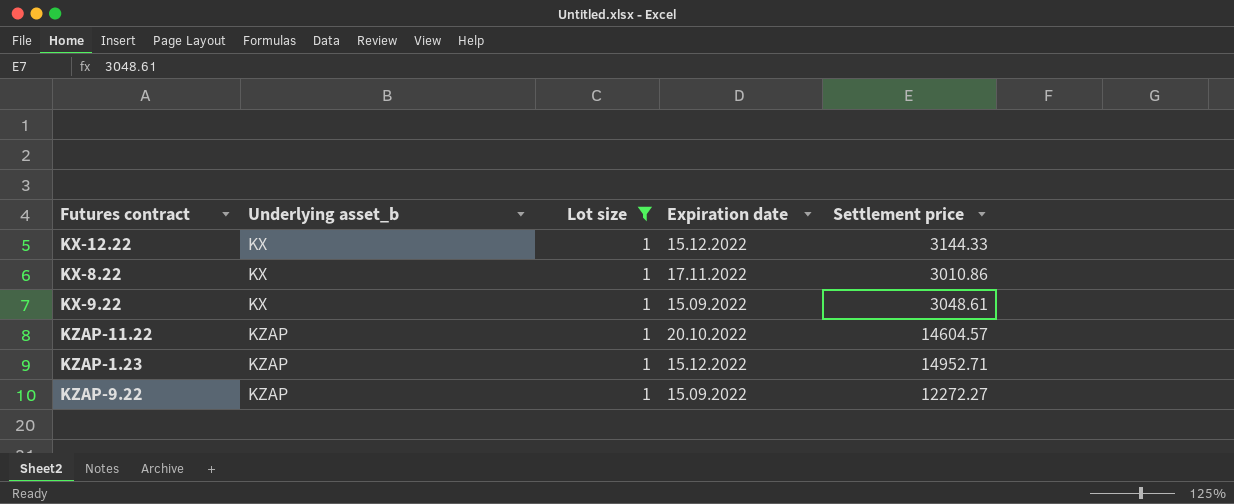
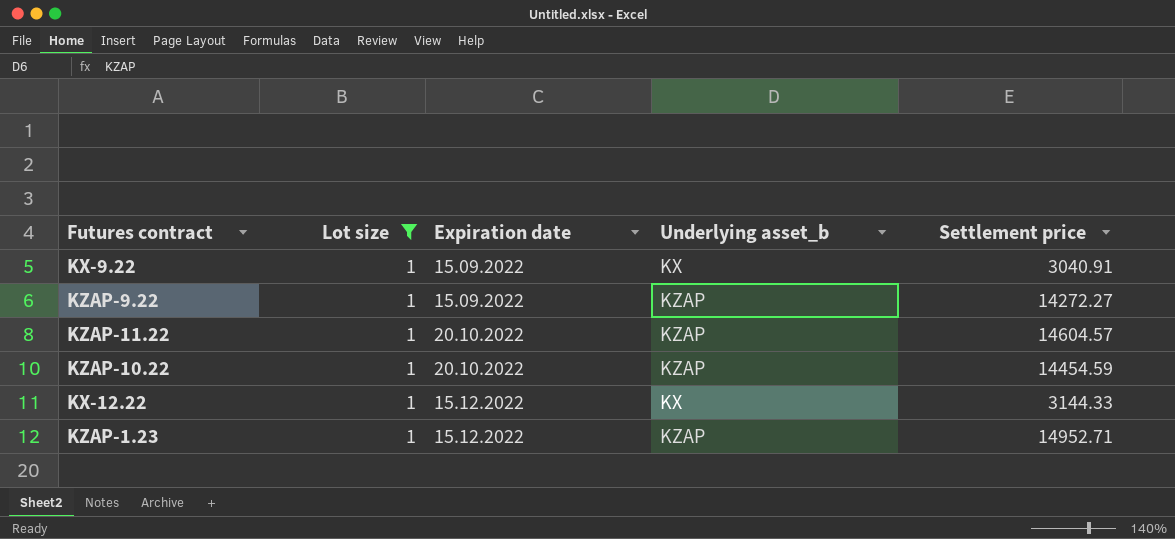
row order: Underlying asset_b ascending -> Expiration date ascending
column Underlying asset_b | position: 2 -> 4
row KX-8.22: KX | 1 | 17.11.2022 | 3010.86 -> none
KX-9.22 | Settlement price: 3048.61 -> 3040.91
KZAP-9.22 | Settlement price: 12272.27 -> 14272.27
row KZAP-10.22: none -> 1 | 20.10.2022 | KZAP | 14454.59

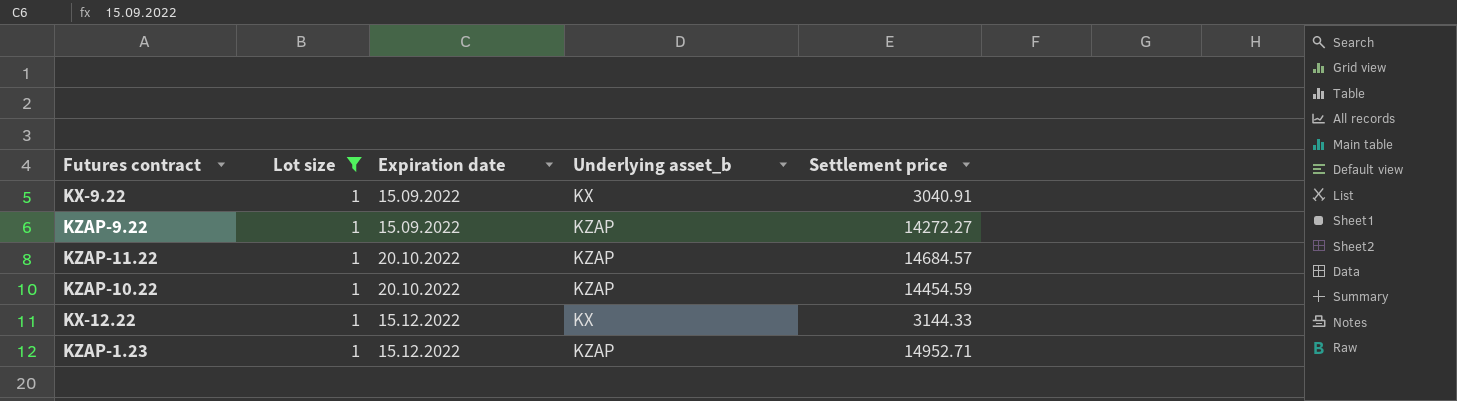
KZAP-11.22 | Settlement price: 14604.57 -> 14684.57

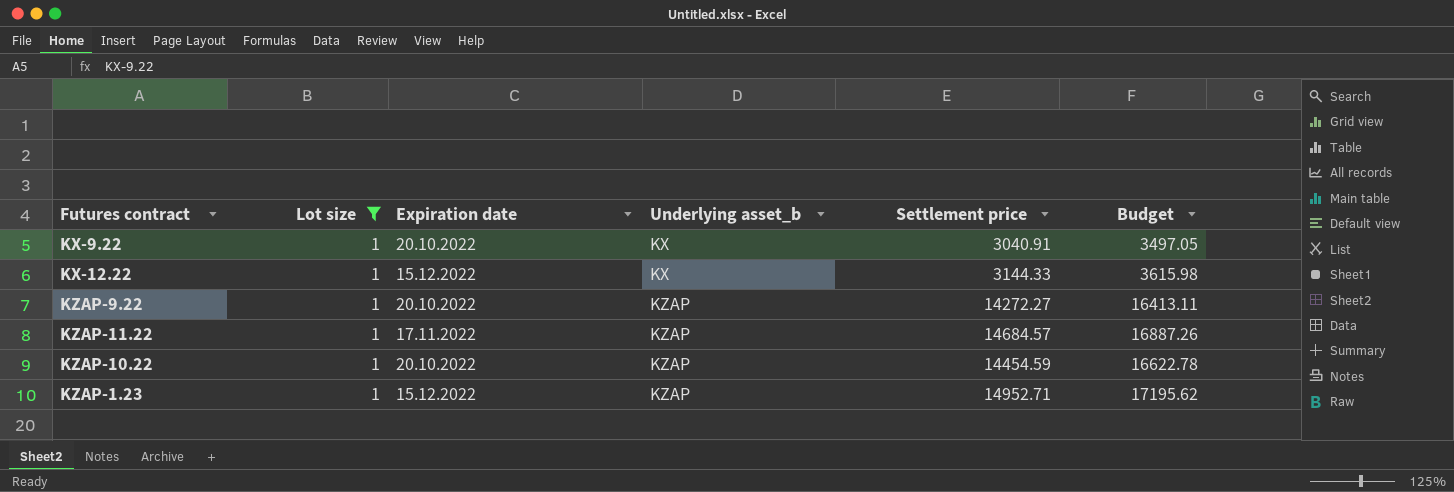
row order: Expiration date ascending -> Underlying asset_b ascending
column Budget | formula: none -> [Settlement price] * 1.15
KX-9.22 | Expiration date: 15.09.2022 -> 20.10.2022
KZAP-9.22 | Expiration date: 15.09.2022 -> 20.10.2022
KZAP-11.22 | Expiration date: 20.10.2022 -> 17.11.2022

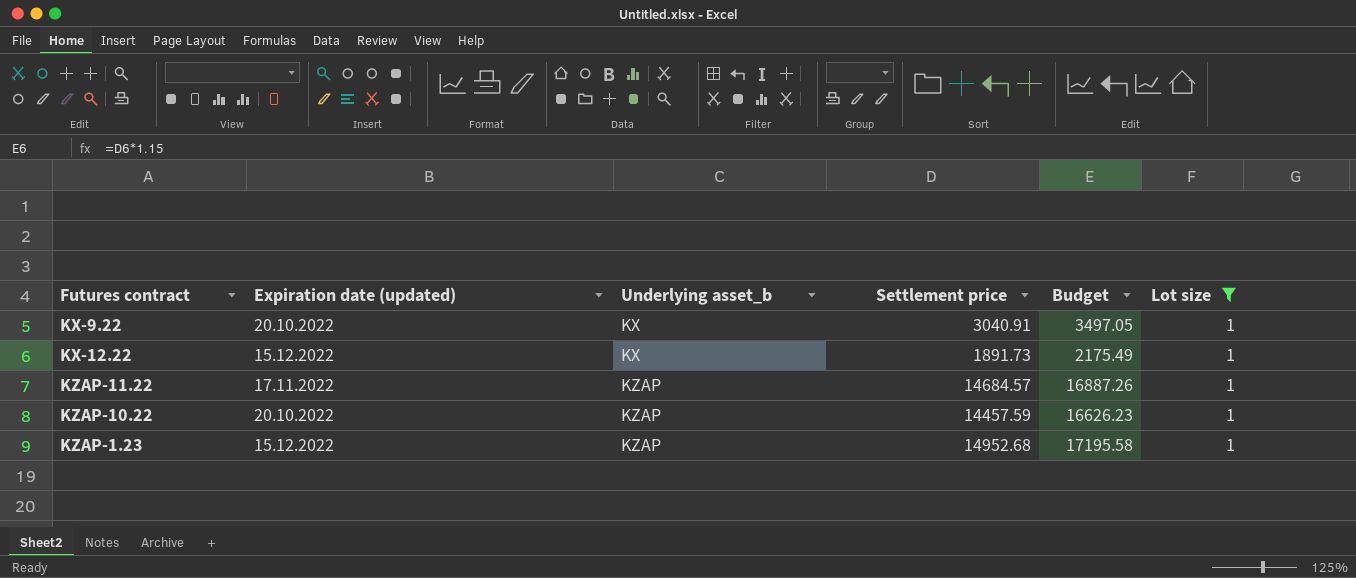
column name: Expiration date -> Expiration date (updated)
column Lot size | position: 2 -> 6
row KZAP-9.22: 1 | 20.10.2022 | KZAP | 14272.27 | 16413.11 -> none
KX-12.22 | Settlement price: 3144.33 -> 1891.73
KX-12.22 | Budget: 3615.98 -> 2175.49
KZAP-10.22 | Settlement price: 14454.59 -> 14457.59
KZAP-10.22 | Budget: 16622.78 -> 16626.23
KZAP-1.23 | Settlement price: 14952.71 -> 14952.68
KZAP-1.23 | Budget: 17195.62 -> 17195.58

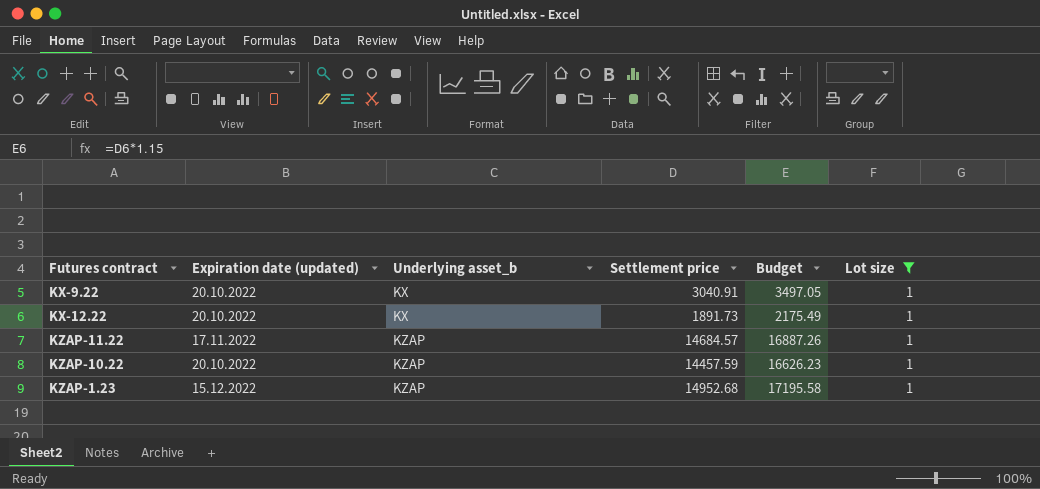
KX-12.22 | Expiration date (updated): 15.12.2022 -> 20.10.2022

